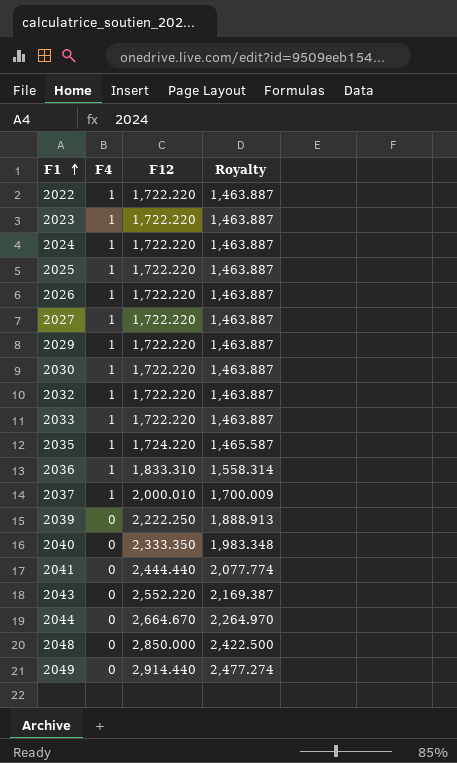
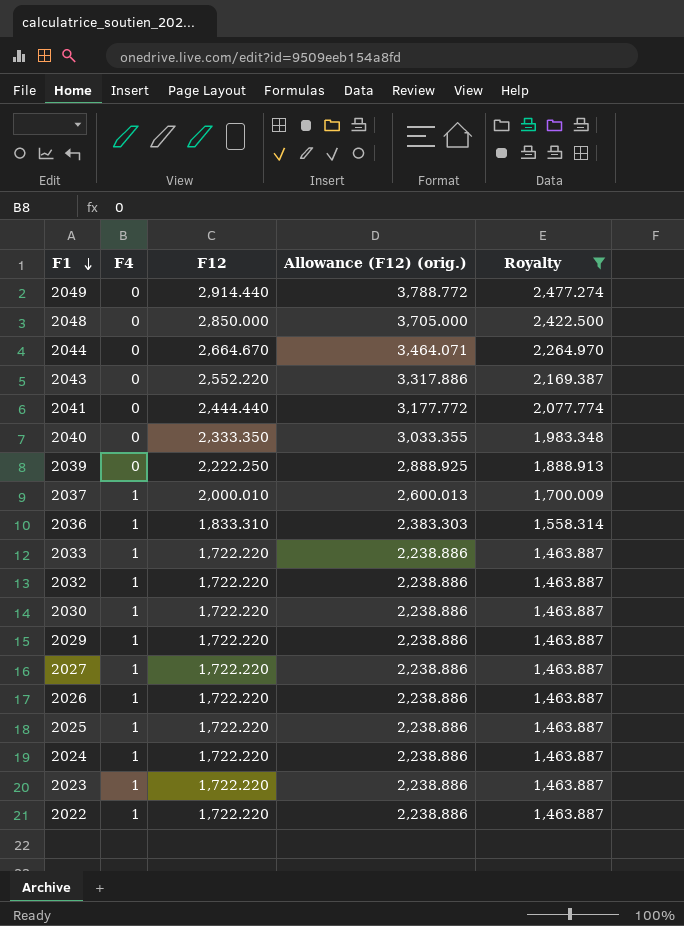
filter: none -> Royalty != 1,465.587
row order: F1 ascending -> F1 descending
column Allowance (F12) (orig.) | formula: none -> [F12] * 1.3

